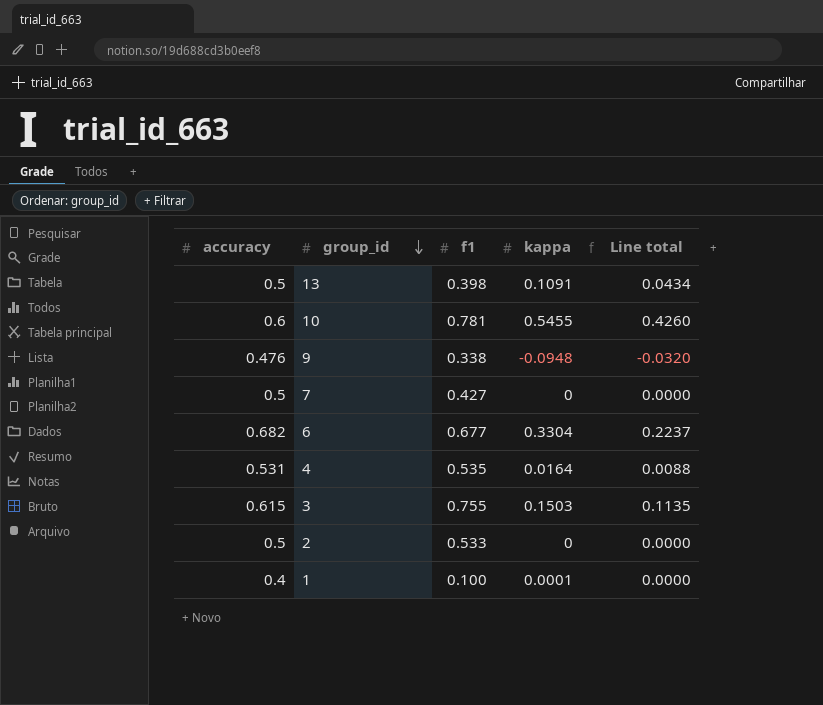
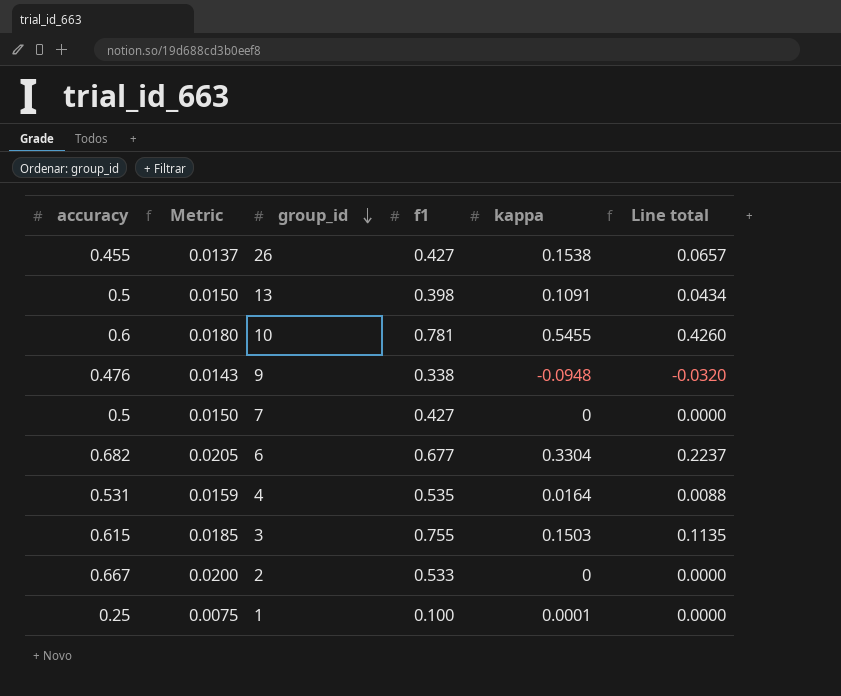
column Metric | formula: none -> [accuracy] * 0.03
row 26: none -> 0.455 | 0.0137 | 0.427 | 0.1538 | 0.0657
2 | accuracy: 0.5 -> 0.667
1 | accuracy: 0.4 -> 0.25

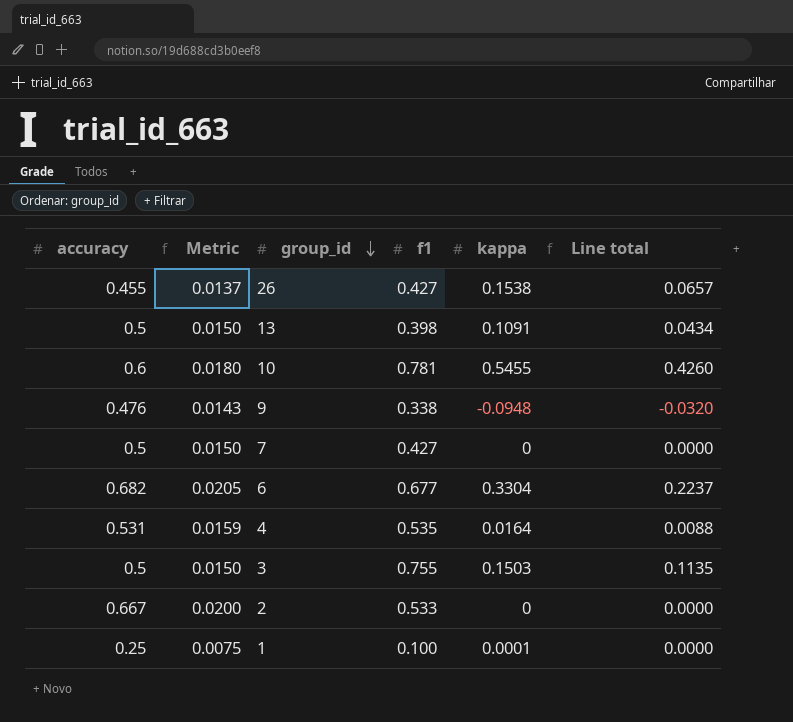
3 | accuracy: 0.615 -> 0.5
3 | Metric: 0.0185 -> 0.0150

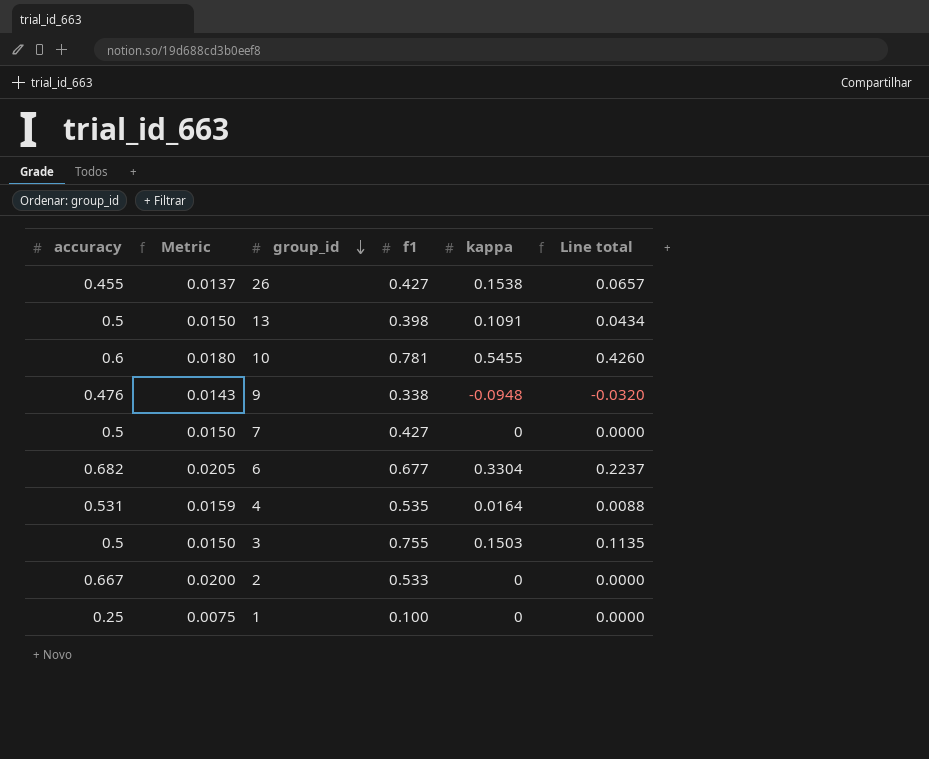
1 | kappa: 0.0001 -> 0

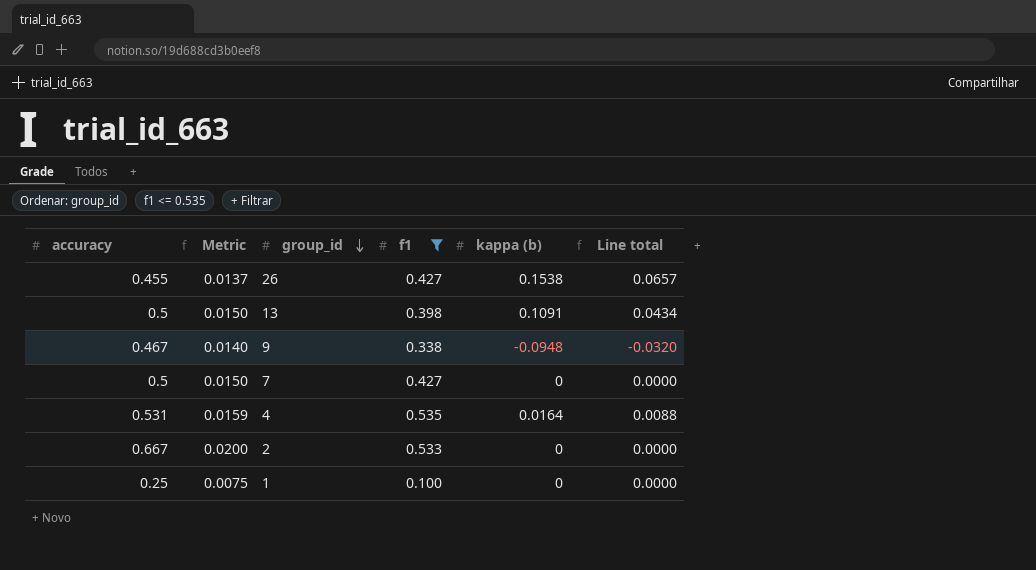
filter: none -> f1 <= 0.535
column name: kappa -> kappa (b)
9 | accuracy: 0.476 -> 0.467
9 | Metric: 0.0143 -> 0.0140

